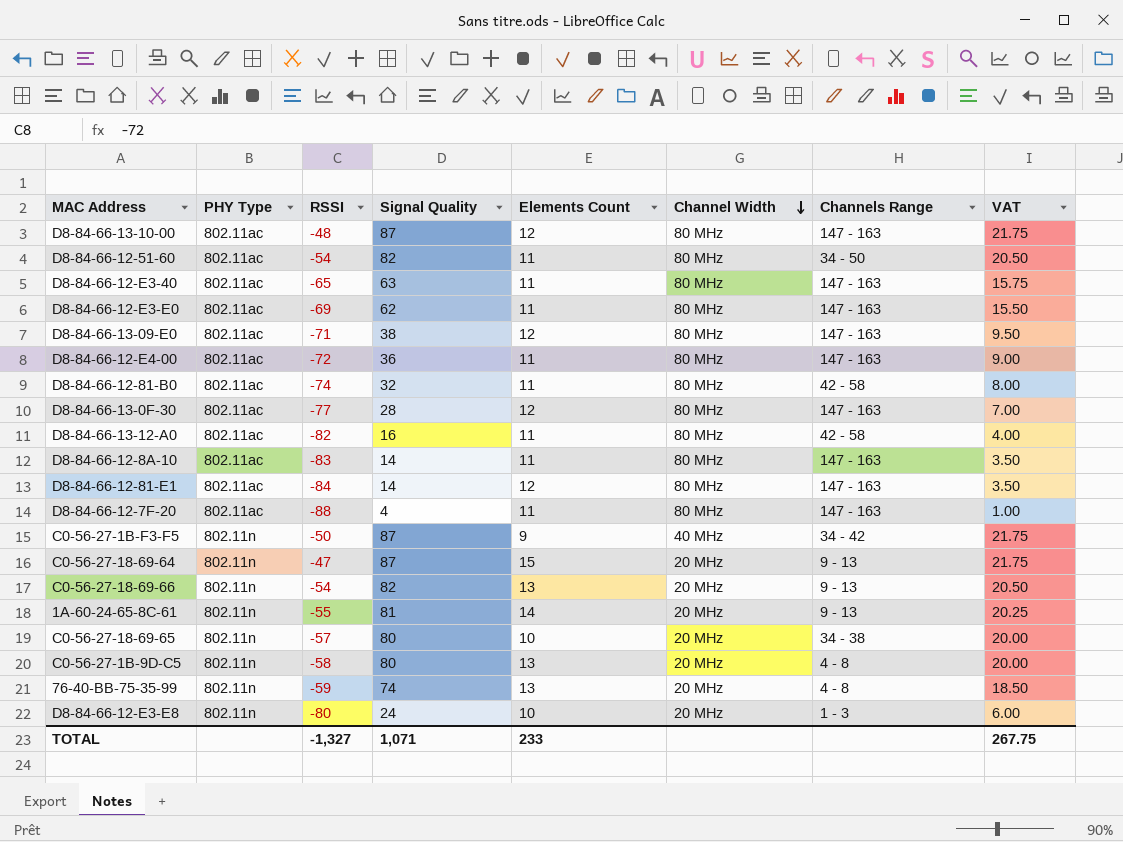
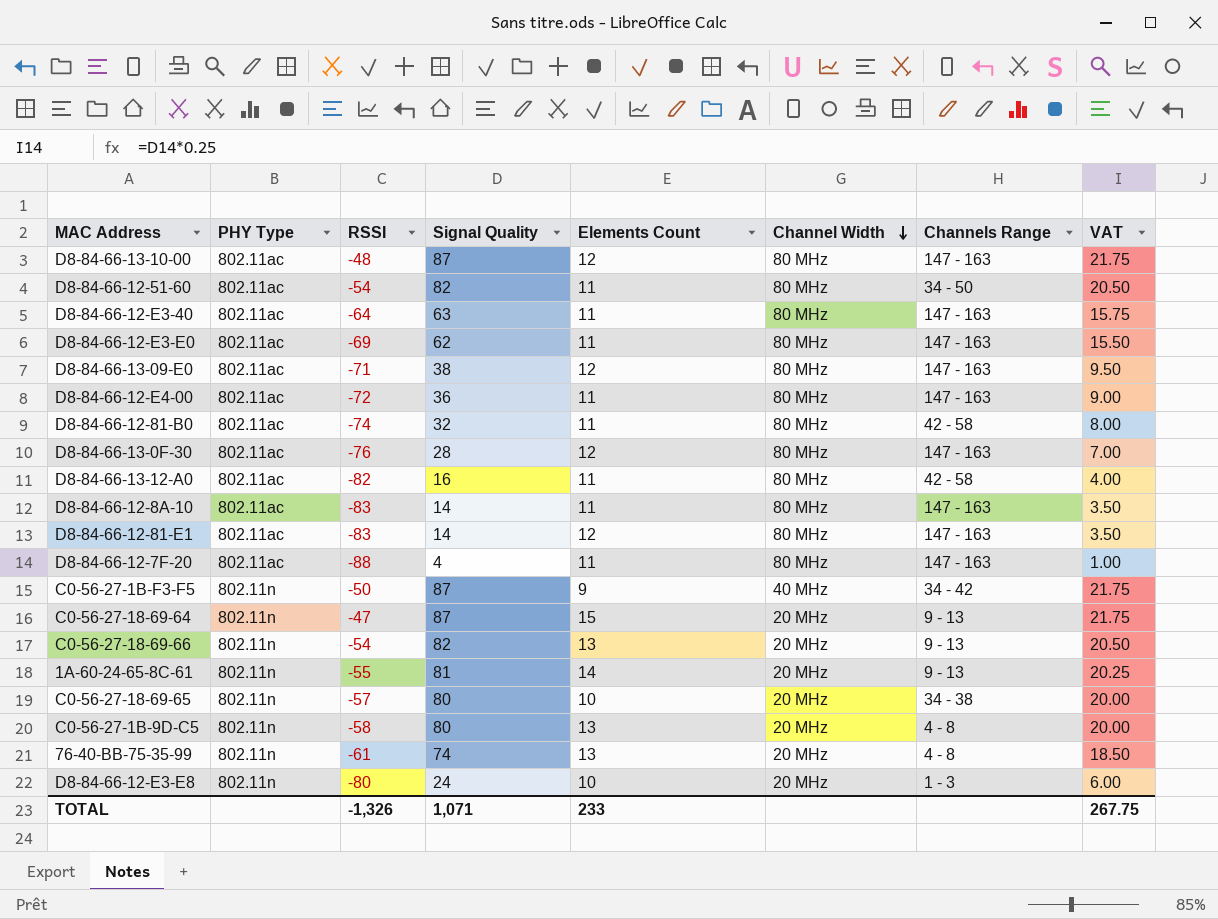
D8-84-66-12-E3-40 | RSSI: -65 -> -64
D8-84-66-13-0F-30 | RSSI: -77 -> -76
D8-84-66-12-81-E1 | RSSI: -84 -> -83
76-40-BB-75-35-99 | RSSI: -59 -> -61
TOTAL | RSSI: -1,327 -> -1,326

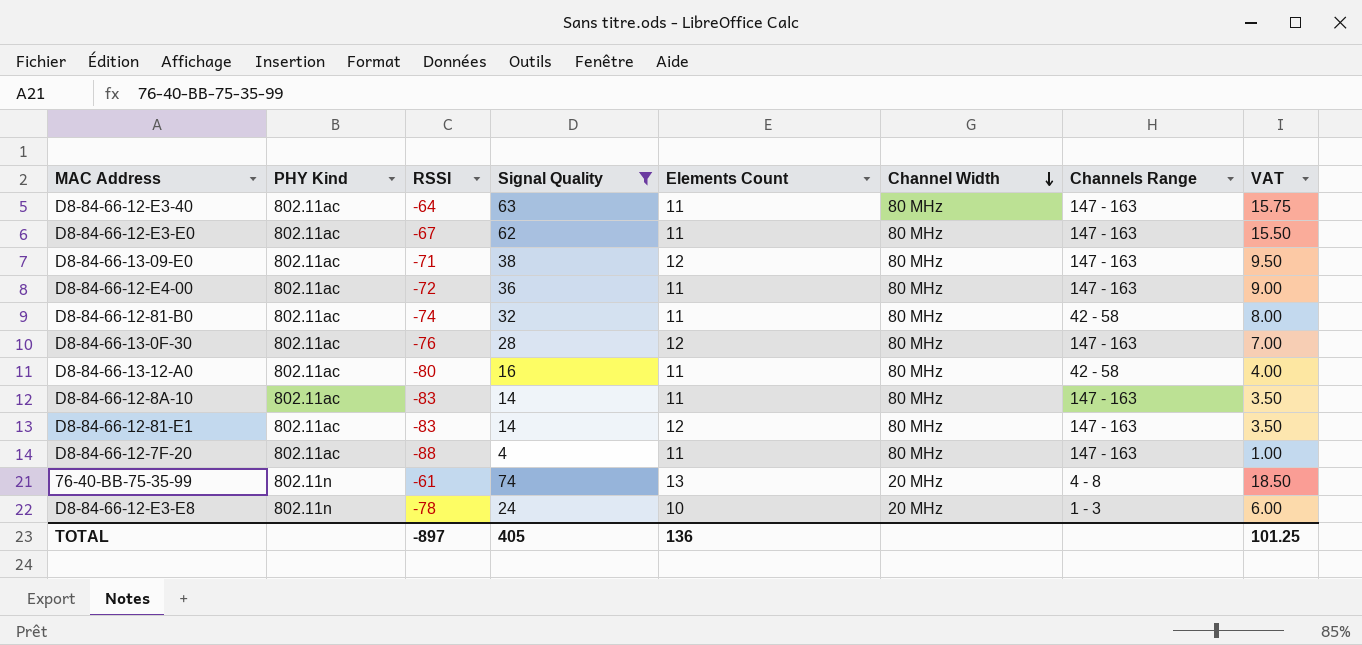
filter: none -> Signal Quality <= 74
column name: PHY Type -> PHY Kind
D8-84-66-12-E3-E0 | RSSI: -69 -> -67
D8-84-66-13-12-A0 | RSSI: -82 -> -80
D8-84-66-12-E3-E8 | RSSI: -80 -> -78
TOTAL | RSSI: -1,326 -> -897
TOTAL | Signal Quality: 1,071 -> 405
TOTAL | Elements Count: 233 -> 136
TOTAL | VAT: 267.75 -> 101.25

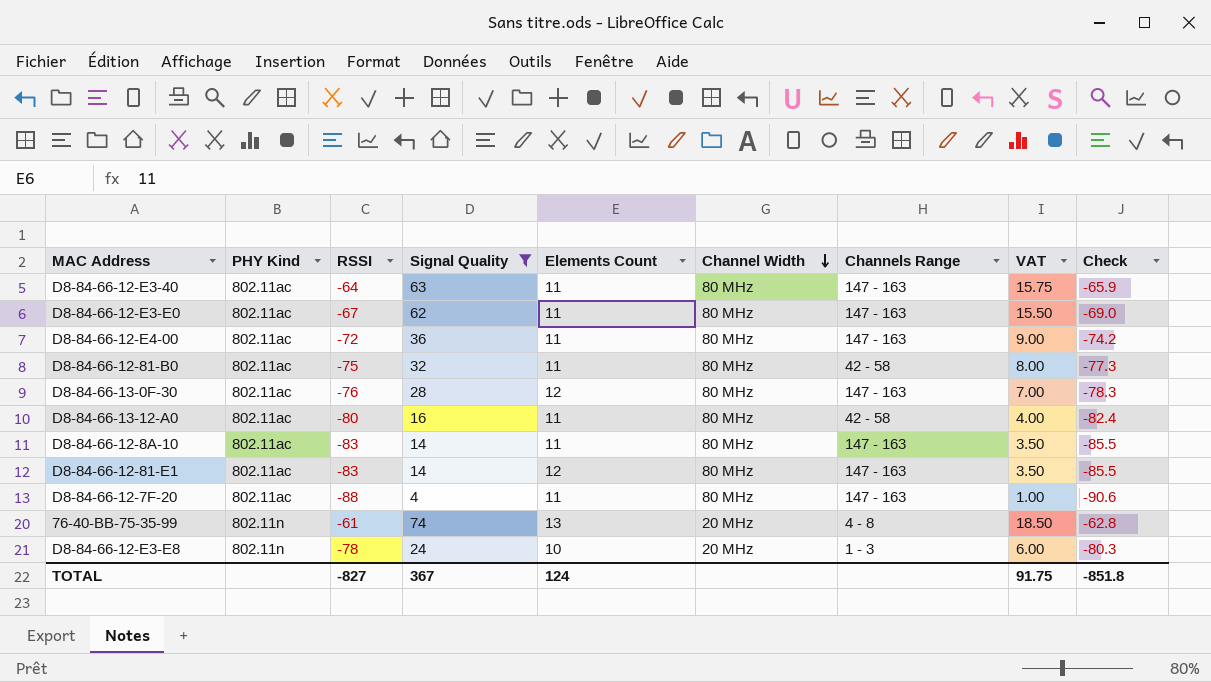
column Check | formula: none -> [RSSI] * 1.03
row D8-84-66-13-09-E0: 802.11ac | -71 | 38 | 12 | 80 MHz | 147 - 163 | 9.50 -> none
D8-84-66-12-81-B0 | RSSI: -74 -> -75
TOTAL | RSSI: -897 -> -827
TOTAL | Signal Quality: 405 -> 367
TOTAL | Elements Count: 136 -> 124
TOTAL | VAT: 101.25 -> 91.75

